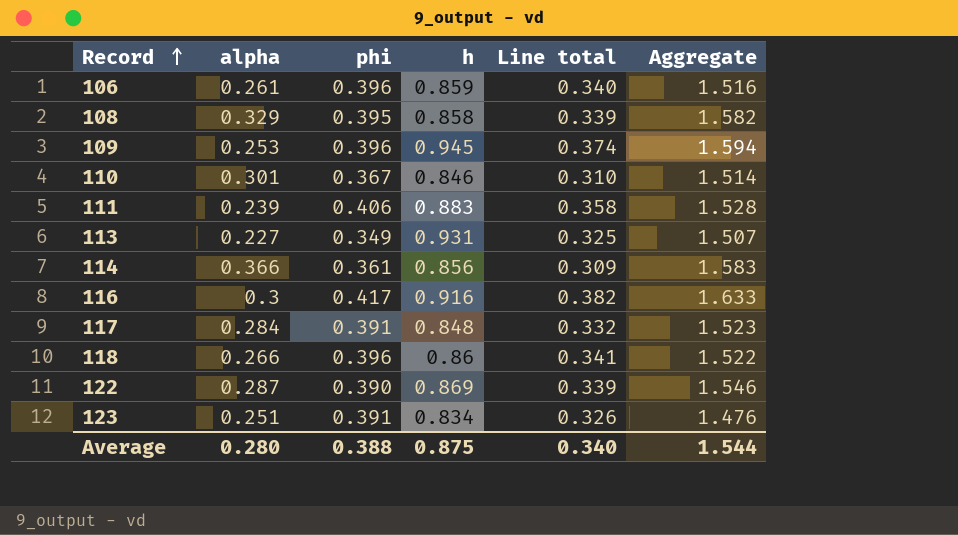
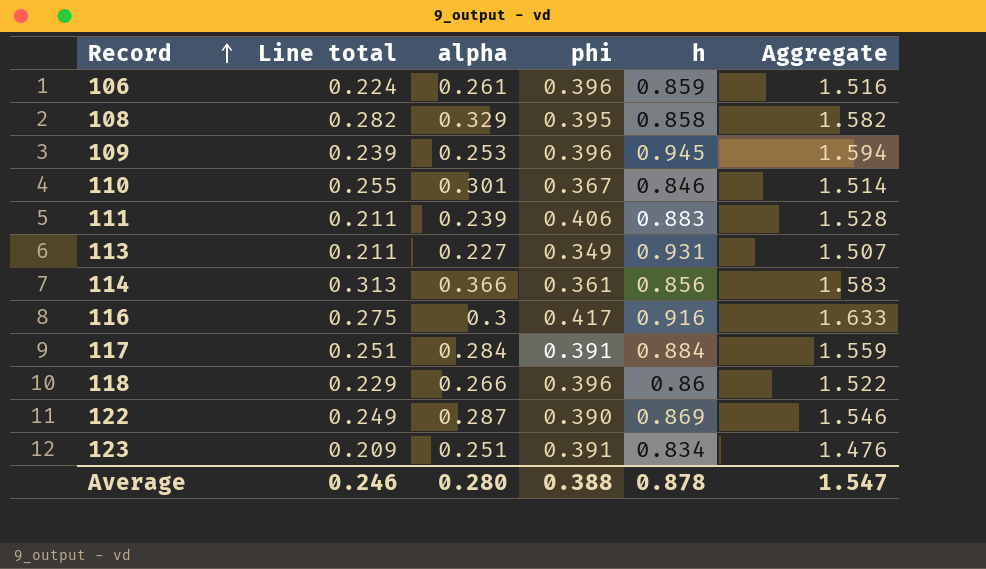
column Line total | formula: [phi] * [h] -> [alpha] * [h]
column Line total | position: 5 -> 2
117 | h: 0.848 -> 0.884
117 | Aggregate: 1.523 -> 1.559
Average | Line total: 0.340 -> 0.246
Average | h: 0.875 -> 0.878
Average | Aggregate: 1.544 -> 1.547

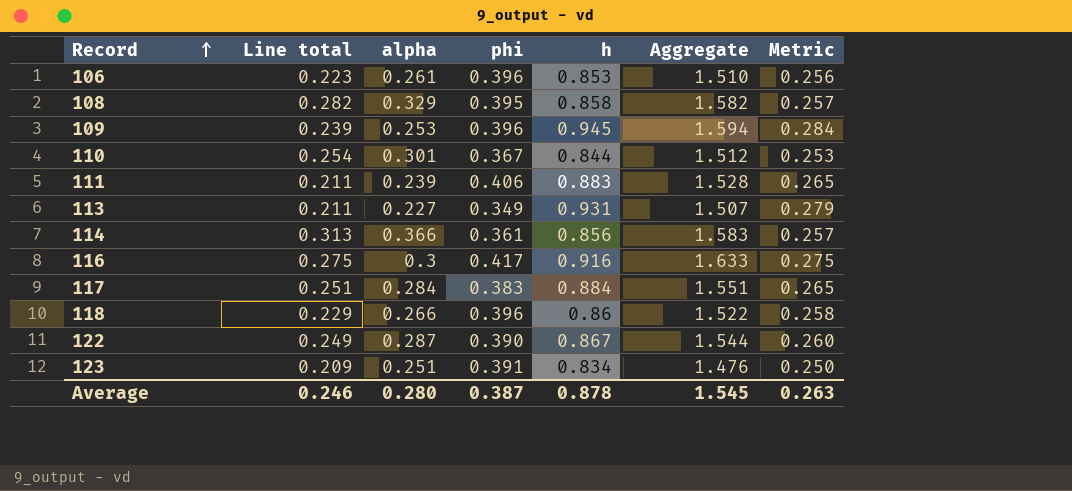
column Metric | formula: none -> [h] * 0.3
106 | Line total: 0.224 -> 0.223
106 | h: 0.859 -> 0.853
106 | Aggregate: 1.516 -> 1.510
110 | Line total: 0.255 -> 0.254
110 | h: 0.846 -> 0.844
110 | Aggregate: 1.514 -> 1.512
117 | phi: 0.391 -> 0.383
117 | Aggregate: 1.559 -> 1.551
122 | h: 0.869 -> 0.867
122 | Aggregate: 1.546 -> 1.544
Average | phi: 0.388 -> 0.387
Average | Aggregate: 1.547 -> 1.545

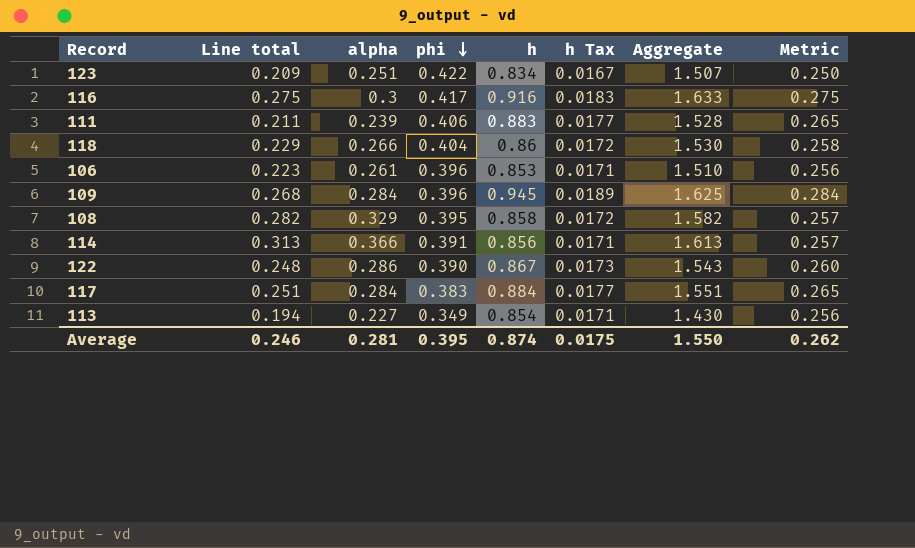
row order: Record ascending -> phi descending
column h Tax | formula: none -> [h] * 0.02
row 110: 0.254 | 0.301 | 0.367 | 0.844 | 1.512 | 0.253 -> none
123 | phi: 0.391 -> 0.422
123 | Aggregate: 1.476 -> 1.507
118 | phi: 0.396 -> 0.404
118 | Aggregate: 1.522 -> 1.530
109 | Line total: 0.239 -> 0.268
109 | alpha: 0.253 -> 0.284
109 | Aggregate: 1.594 -> 1.625
114 | phi: 0.361 -> 0.391
114 | Aggregate: 1.583 -> 1.613
122 | Line total: 0.249 -> 0.248
122 | alpha: 0.287 -> 0.286
122 | Aggregate: 1.544 -> 1.543
113 | Line total: 0.211 -> 0.194
113 | h: 0.931 -> 0.854
113 | Aggregate: 1.507 -> 1.430
113 | Metric: 0.279 -> 0.256
Average | alpha: 0.280 -> 0.281
Average | phi: 0.387 -> 0.395
Average | h: 0.878 -> 0.874
Average | Aggregate: 1.545 -> 1.550
Average | Metric: 0.263 -> 0.262

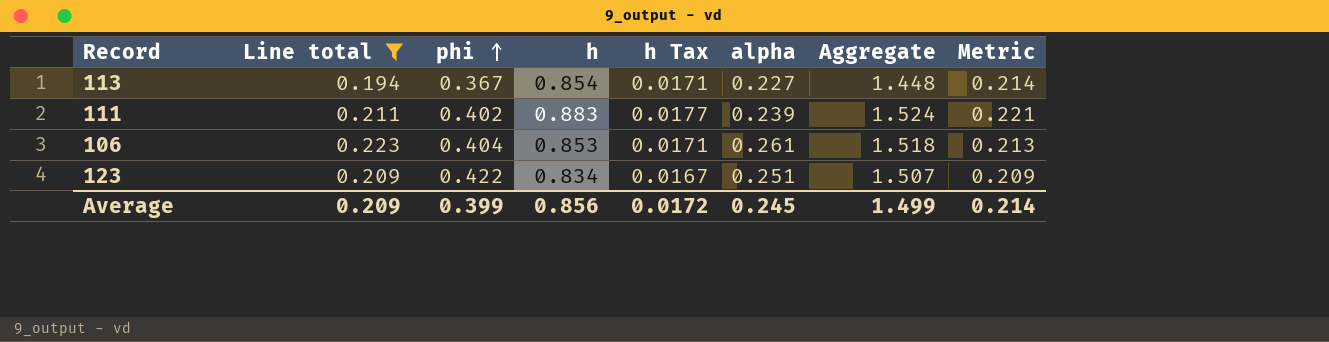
filter: none -> Line total <= 0.223
row order: phi descending -> phi ascending
column alpha | position: 3 -> 6
column Metric | formula: [h] * 0.3 -> [h] * 0.25
113 | phi: 0.349 -> 0.367
113 | Aggregate: 1.430 -> 1.448
111 | phi: 0.406 -> 0.402
111 | Aggregate: 1.528 -> 1.524
106 | phi: 0.396 -> 0.404
106 | Aggregate: 1.510 -> 1.518
Average | Line total: 0.246 -> 0.209
Average | phi: 0.395 -> 0.399
Average | h: 0.874 -> 0.856
Average | h Tax: 0.0175 -> 0.0172
Average | alpha: 0.281 -> 0.245
Average | Aggregate: 1.550 -> 1.499
Average | Metric: 0.262 -> 0.214

